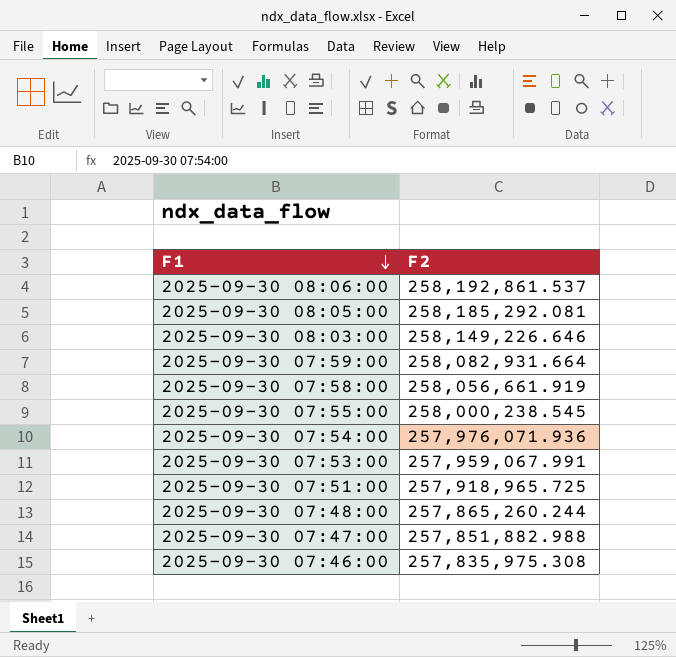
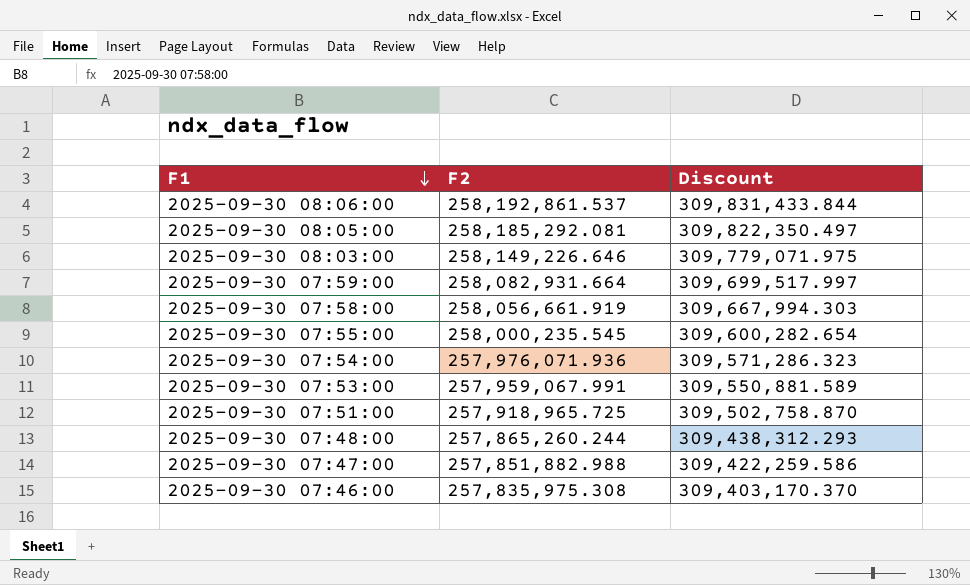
column Discount | formula: none -> [F2] * 1.2
2025-09-30 07:55:00 | F2: 258,000,238.545 -> 258,000,235.545

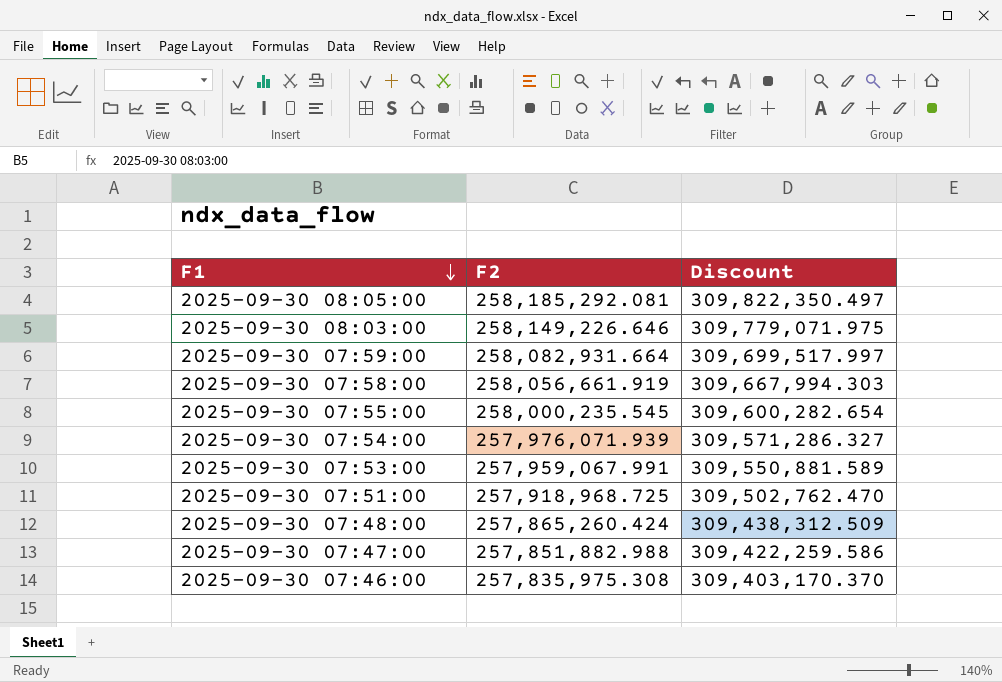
row 2025-09-30 08:06:00: 258,192,861.537 | 309,831,433.844 -> none
2025-09-30 07:54:00 | F2: 257,976,071.936 -> 257,976,071.939
2025-09-30 07:54:00 | Discount: 309,571,286.323 -> 309,571,286.327
2025-09-30 07:51:00 | F2: 257,918,965.725 -> 257,918,968.725
2025-09-30 07:51:00 | Discount: 309,502,758.870 -> 309,502,762.470
2025-09-30 07:48:00 | F2: 257,865,260.244 -> 257,865,260.424
2025-09-30 07:48:00 | Discount: 309,438,312.293 -> 309,438,312.509

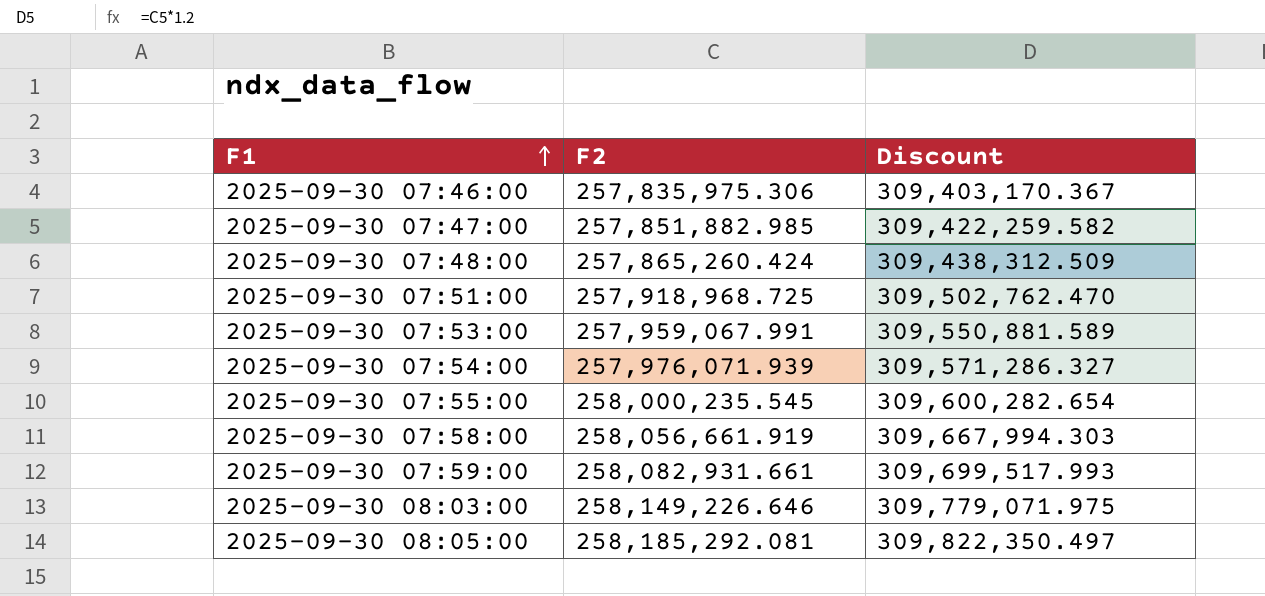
row order: F1 descending -> F1 ascending
2025-09-30 07:46:00 | F2: 257,835,975.308 -> 257,835,975.306
2025-09-30 07:46:00 | Discount: 309,403,170.370 -> 309,403,170.367
2025-09-30 07:47:00 | F2: 257,851,882.988 -> 257,851,882.985
2025-09-30 07:47:00 | Discount: 309,422,259.586 -> 309,422,259.582
2025-09-30 07:59:00 | F2: 258,082,931.664 -> 258,082,931.661
2025-09-30 07:59:00 | Discount: 309,699,517.997 -> 309,699,517.993

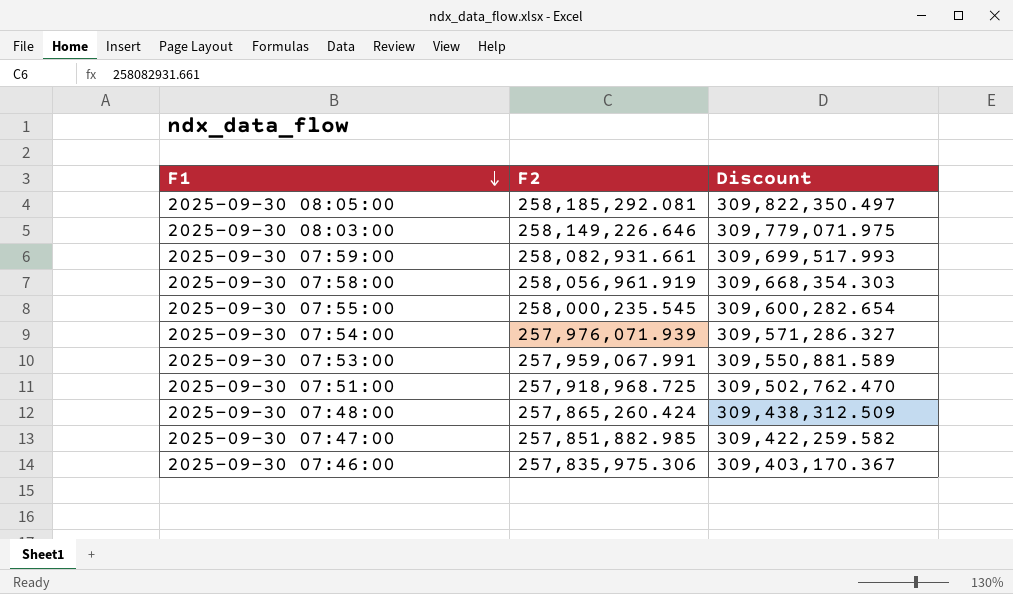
row order: F1 ascending -> F1 descending
2025-09-30 07:58:00 | F2: 258,056,661.919 -> 258,056,961.919
2025-09-30 07:58:00 | Discount: 309,667,994.303 -> 309,668,354.303

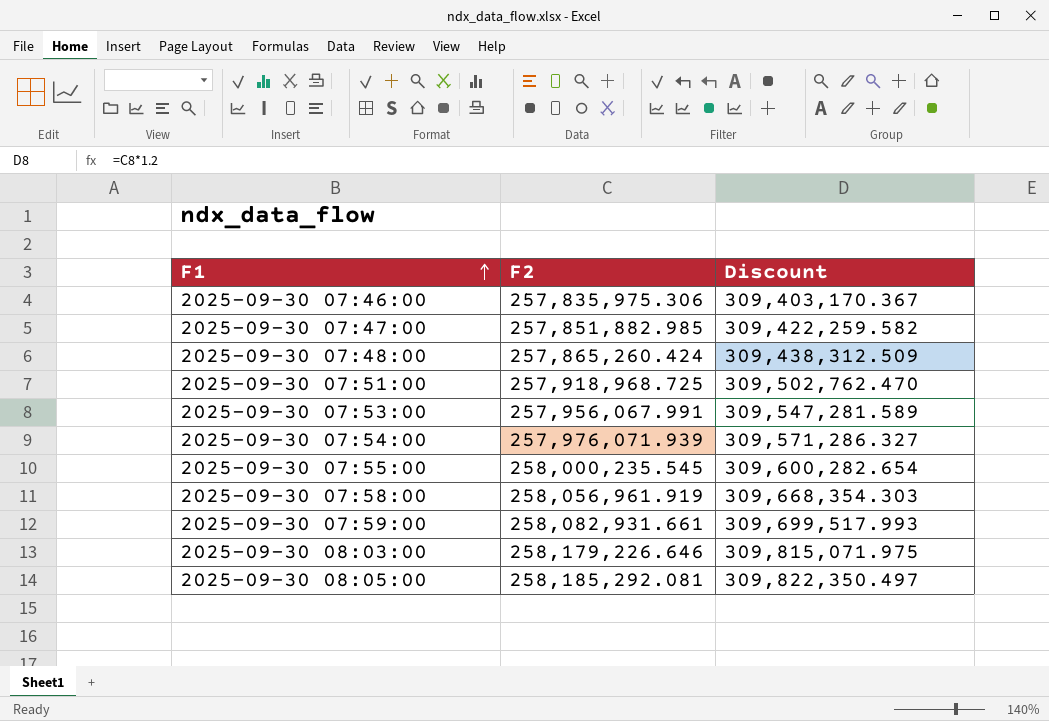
row order: F1 descending -> F1 ascending
2025-09-30 07:53:00 | F2: 257,959,067.991 -> 257,956,067.991
2025-09-30 07:53:00 | Discount: 309,550,881.589 -> 309,547,281.589
2025-09-30 08:03:00 | F2: 258,149,226.646 -> 258,179,226.646
2025-09-30 08:03:00 | Discount: 309,779,071.975 -> 309,815,071.975

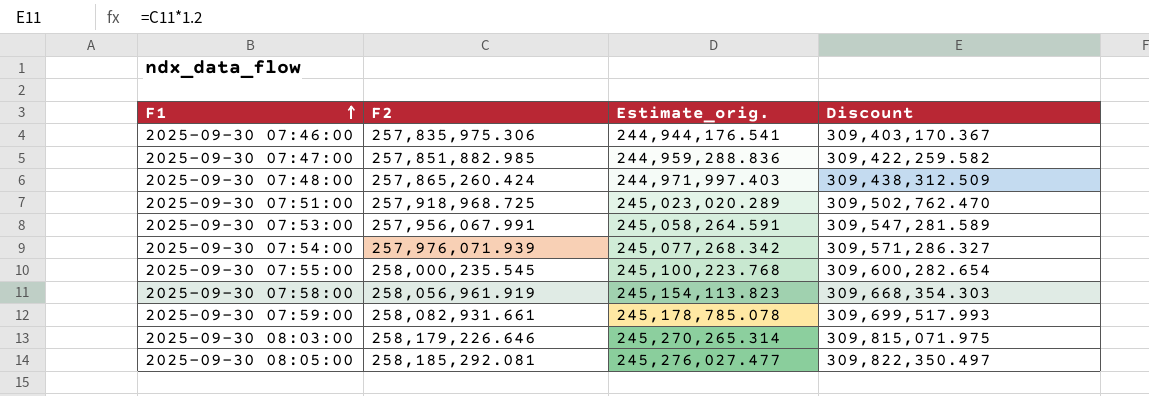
column Estimate_orig. | formula: none -> [F2] * 0.95

